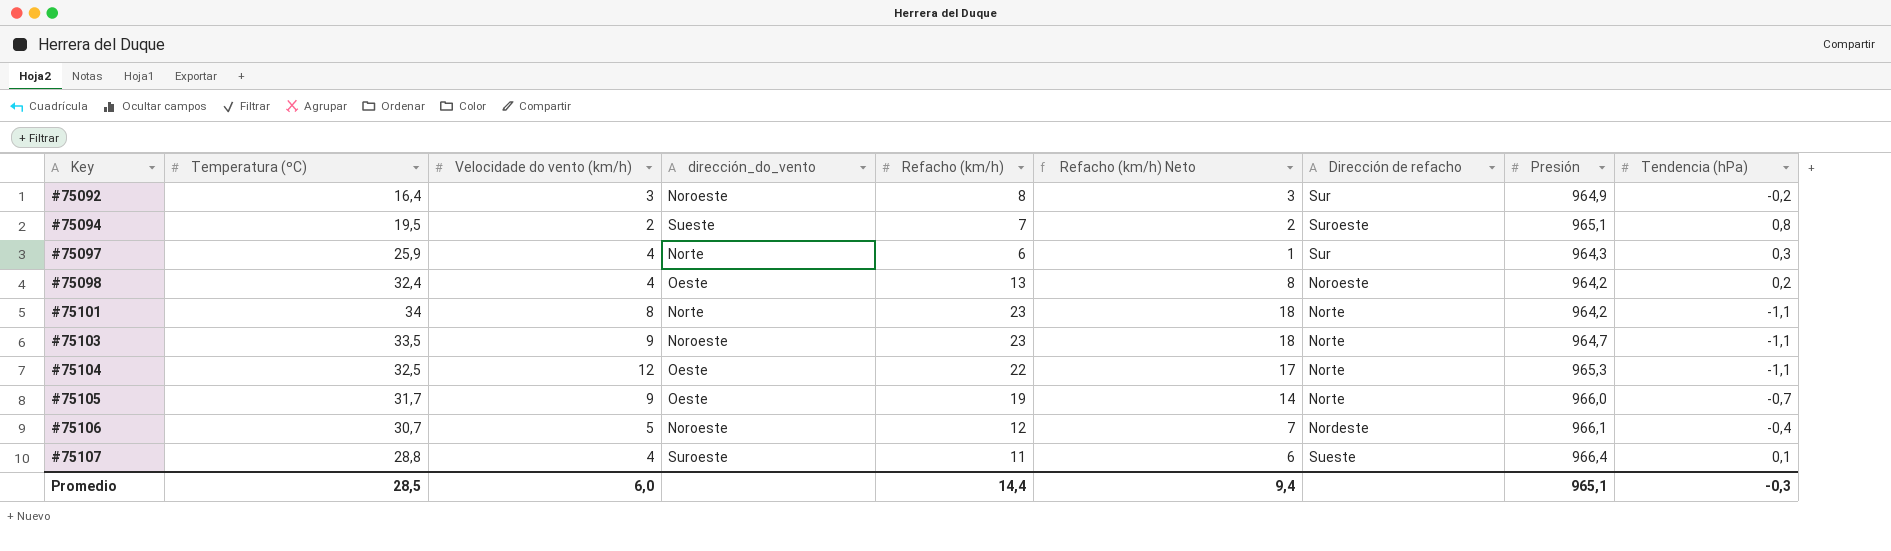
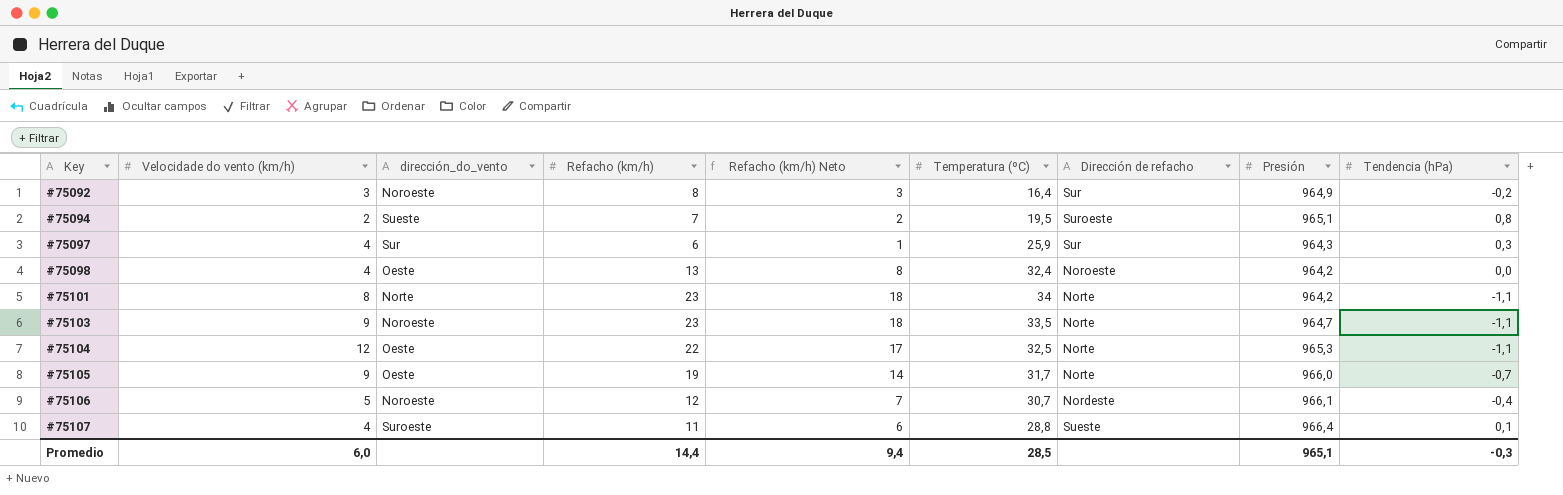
column Temperatura (ºC) | position: 2 -> 6
#75097 | dirección_do_vento: Norte -> Sur
#75098 | Tendencia (hPa): 0,2 -> 0,0

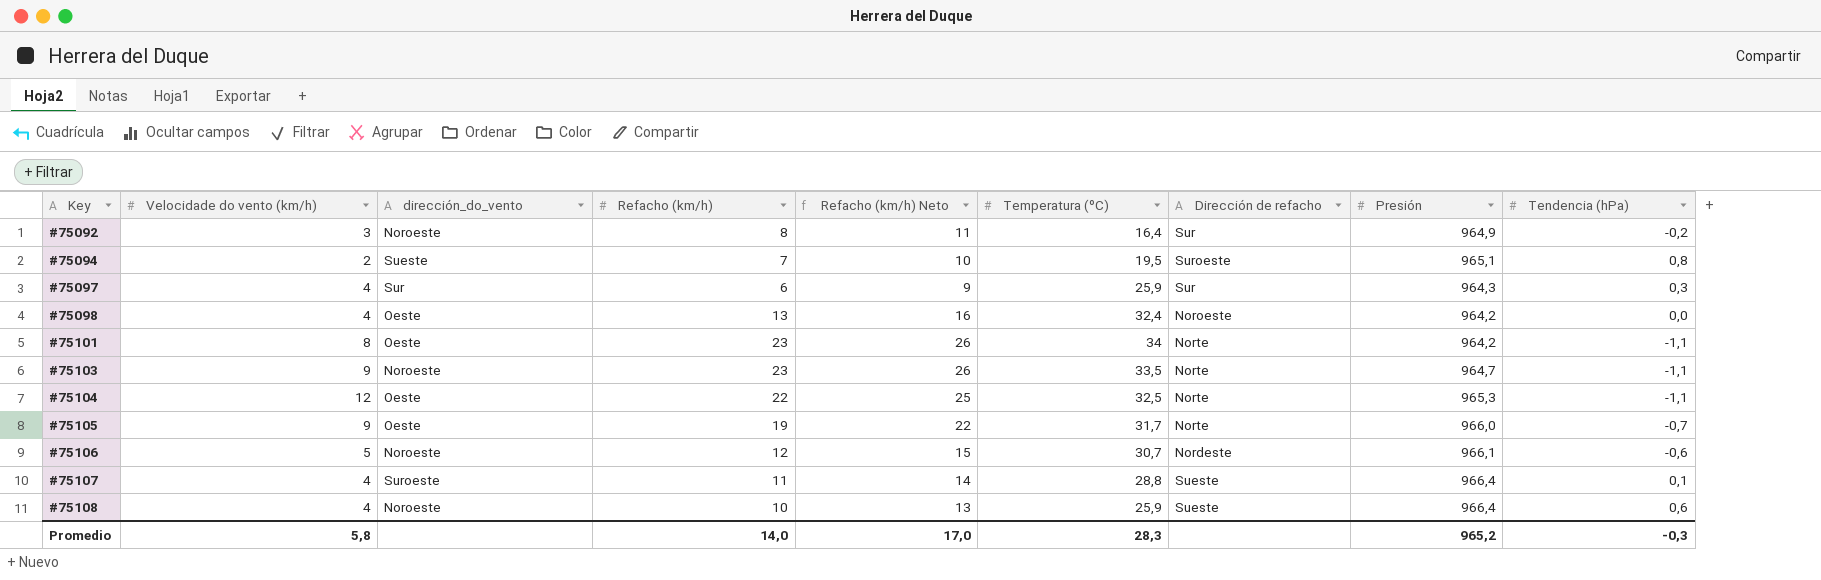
column Refacho (km/h) Neto | formula: [Refacho (km/h)] - 5 -> [Refacho (km/h)] + 3
#75101 | dirección_do_vento: Norte -> Oeste
#75106 | Tendencia (hPa): -0,4 -> -0,6
row #75108: none -> 4 | Noroeste | 10 | 13 | 25,9 | Sueste | 966,4 | 0,6
Promedio | Velocidade do vento (km/h): 6,0 -> 5,8
Promedio | Refacho (km/h): 14,4 -> 14,0
Promedio | Refacho (km/h) Neto: 9,4 -> 17,0
Promedio | Temperatura (ºC): 28,5 -> 28,3
Promedio | Presión: 965,1 -> 965,2

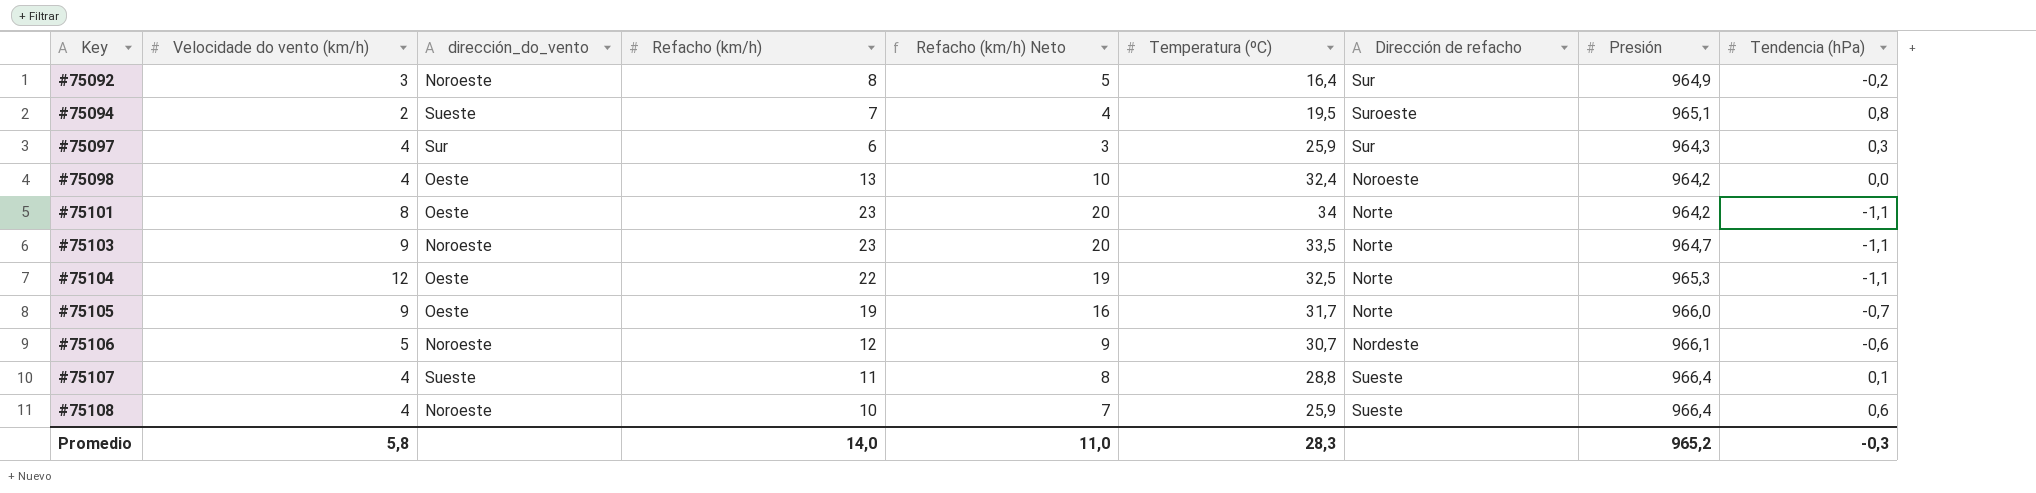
column Refacho (km/h) Neto | formula: [Refacho (km/h)] + 3 -> [Refacho (km/h)] - 3
#75107 | dirección_do_vento: Suroeste -> Sueste
Promedio | Refacho (km/h) Neto: 17,0 -> 11,0

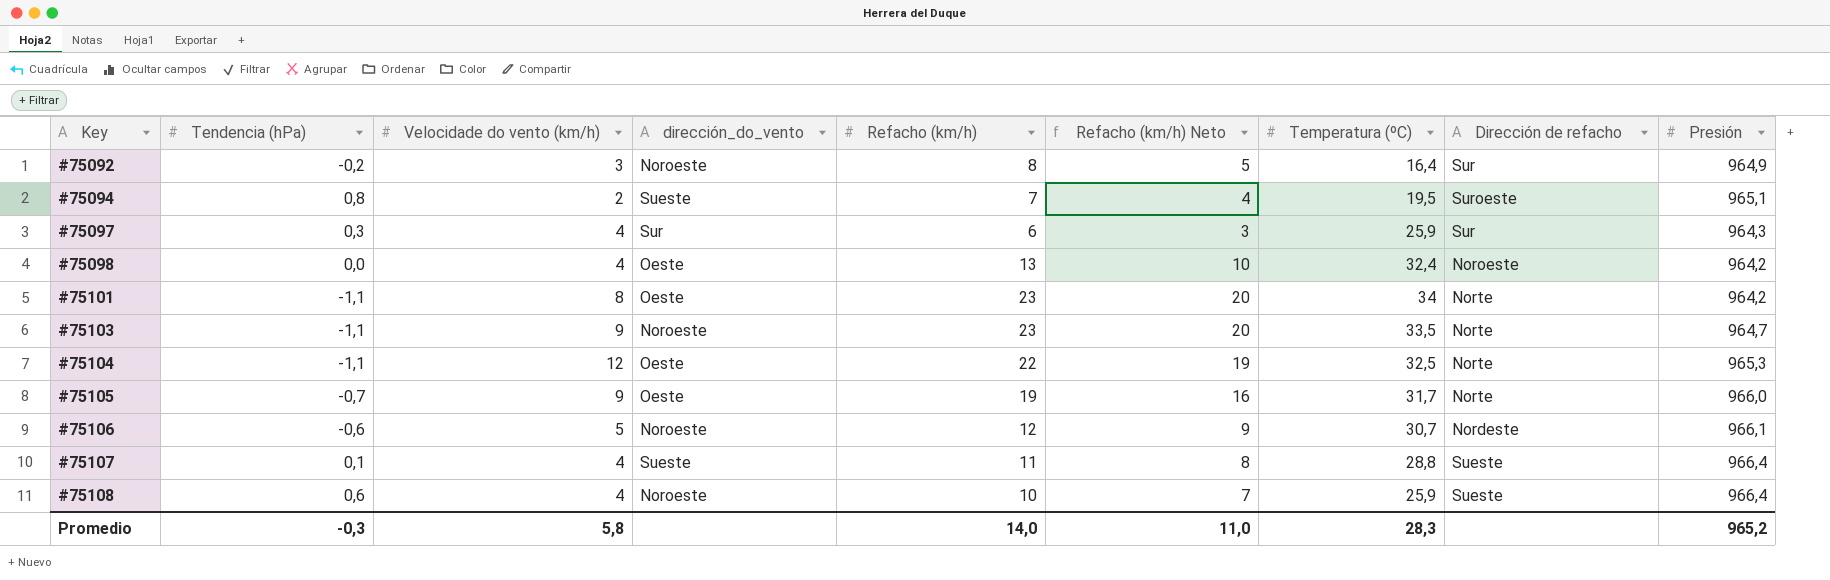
column Tendencia (hPa) | position: 9 -> 2

